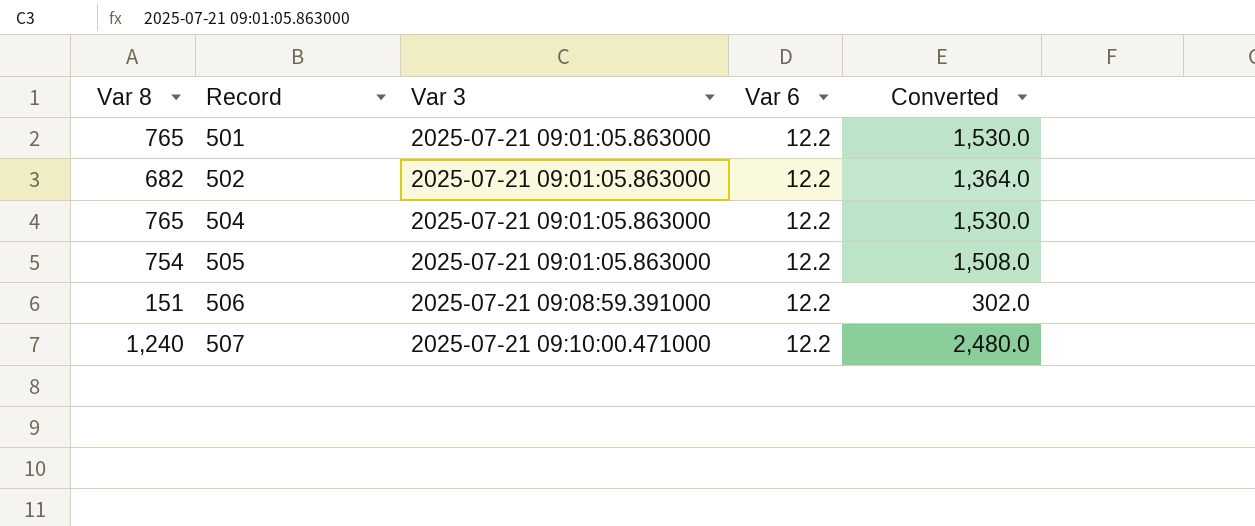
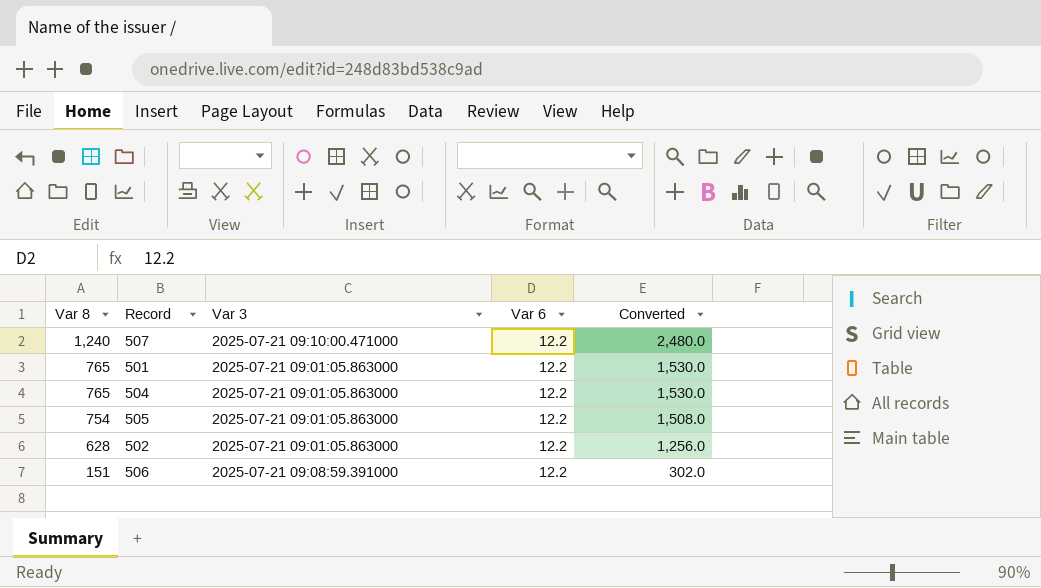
row order: Record ascending -> Var 8 descending
502 | Var 8: 682 -> 628
502 | Converted: 1,364.0 -> 1,256.0

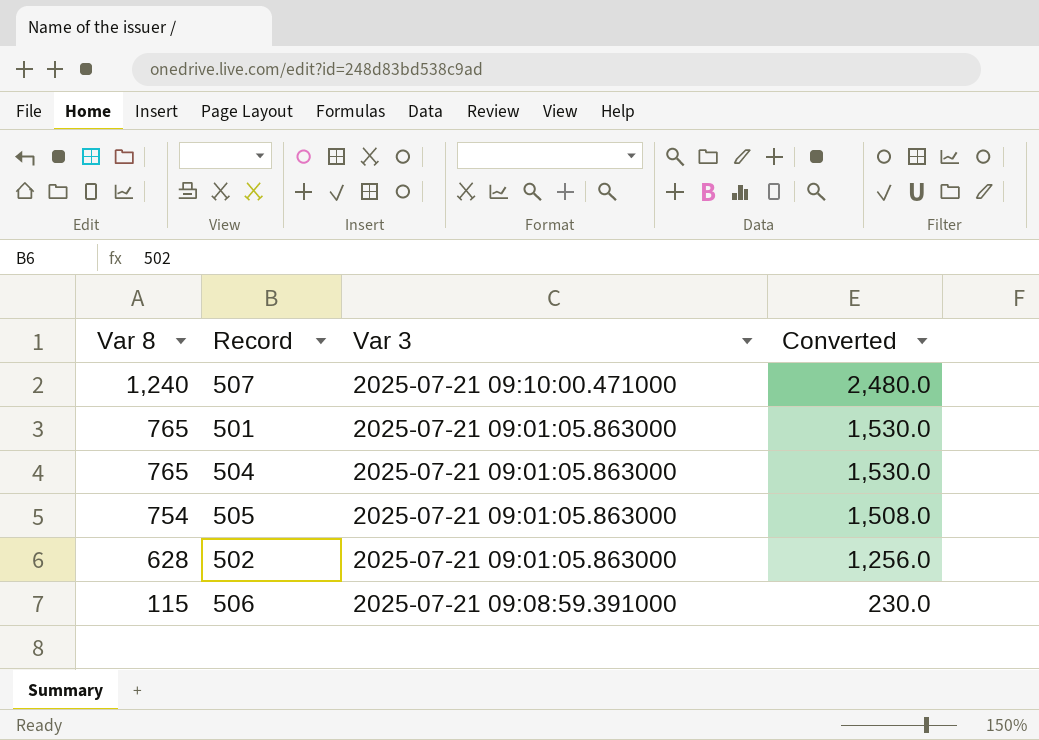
column Var 6 | position: 4 -> none
506 | Var 8: 151 -> 115
506 | Converted: 302.0 -> 230.0

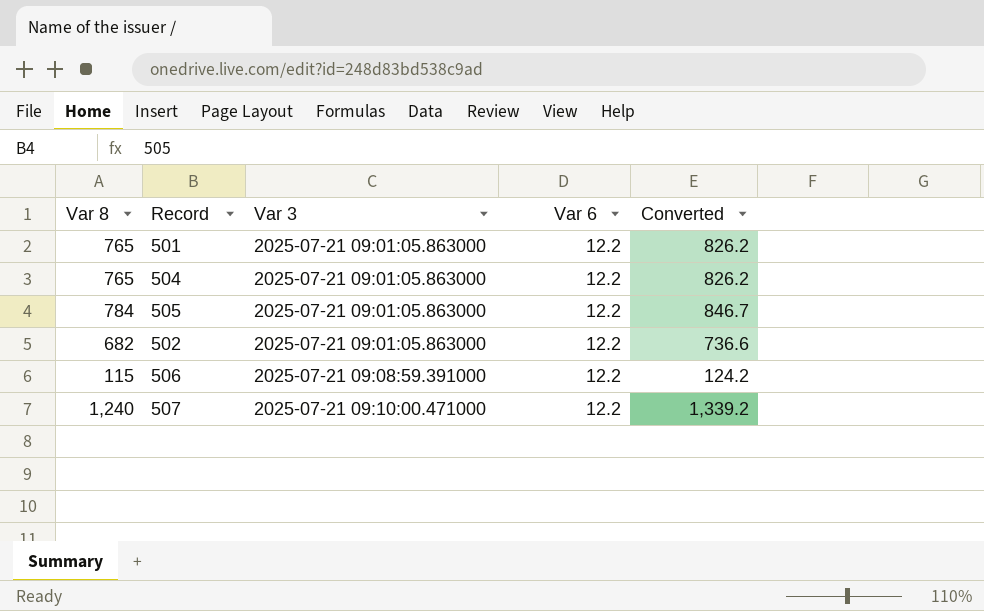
row order: Var 8 descending -> Var 3 ascending
column Var 6 | position: none -> 4
column Converted | formula: [Var 8] * 2 -> [Var 8] * 1.08
505 | Var 8: 754 -> 784
502 | Var 8: 628 -> 682

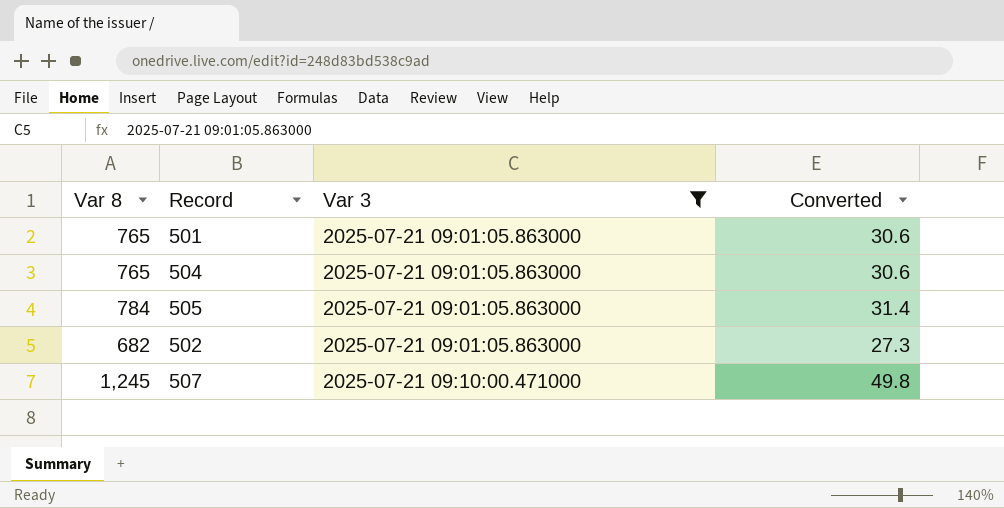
filter: none -> Var 3 != 2025-07-21 09:08:59.391000
column Var 6 | position: 4 -> none
column Converted | formula: [Var 8] * 1.08 -> [Var 8] * 0.04
507 | Var 8: 1,240 -> 1,245

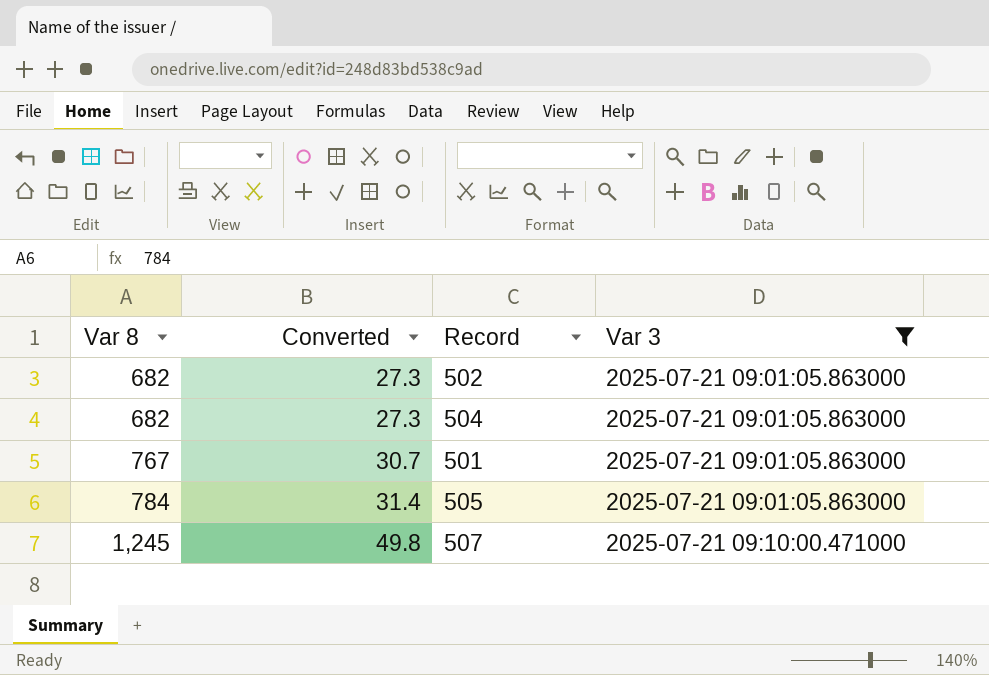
row order: Var 3 ascending -> Var 8 ascending
column Converted | position: 4 -> 2
504 | Var 8: 765 -> 682
504 | Converted: 30.6 -> 27.3
501 | Var 8: 765 -> 767
501 | Converted: 30.6 -> 30.7

